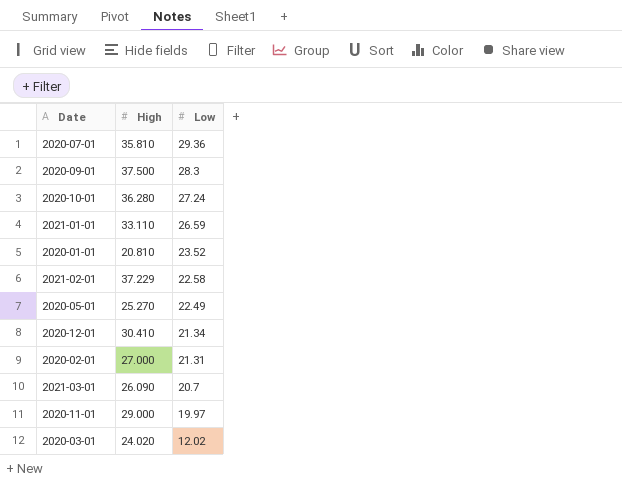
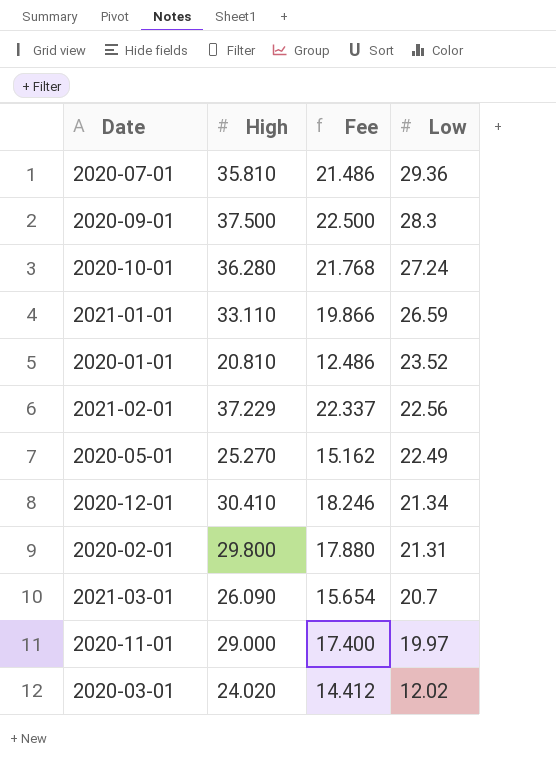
column Fee | formula: none -> [High] * 0.6
2021-02-01 | Low: 22.58 -> 22.56
2020-02-01 | High: 27.000 -> 29.800

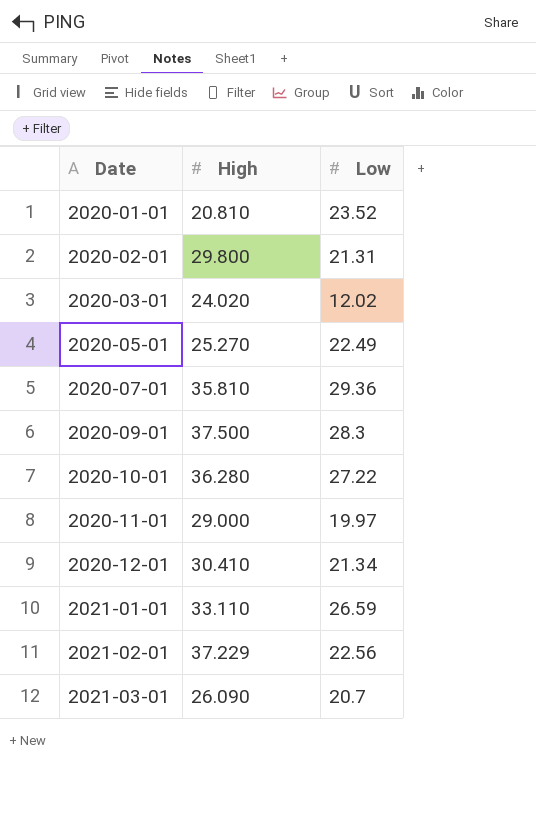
row order: Low descending -> Date ascending
column Fee | formula: [High] * 0.6 -> none
2020-10-01 | Low: 27.24 -> 27.22

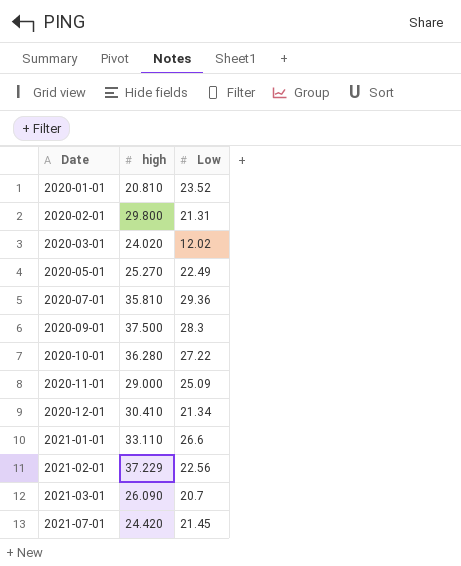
column name: High -> high
2020-11-01 | Low: 19.97 -> 25.09
2021-01-01 | Low: 26.59 -> 26.6
row 2021-07-01: none -> 24.420 | 21.45

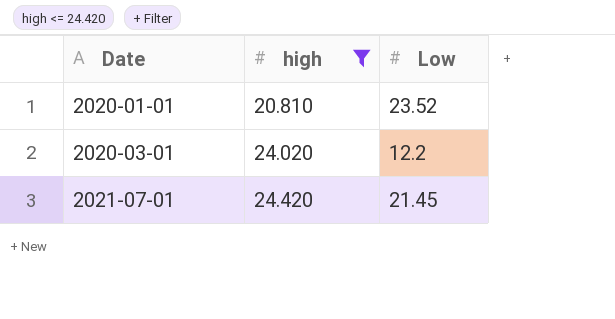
filter: none -> high <= 24.420
2020-03-01 | Low: 12.02 -> 12.2

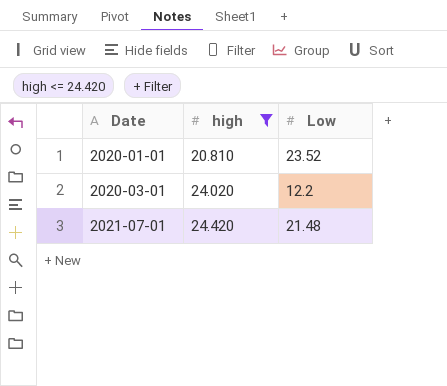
2021-07-01 | Low: 21.45 -> 21.48

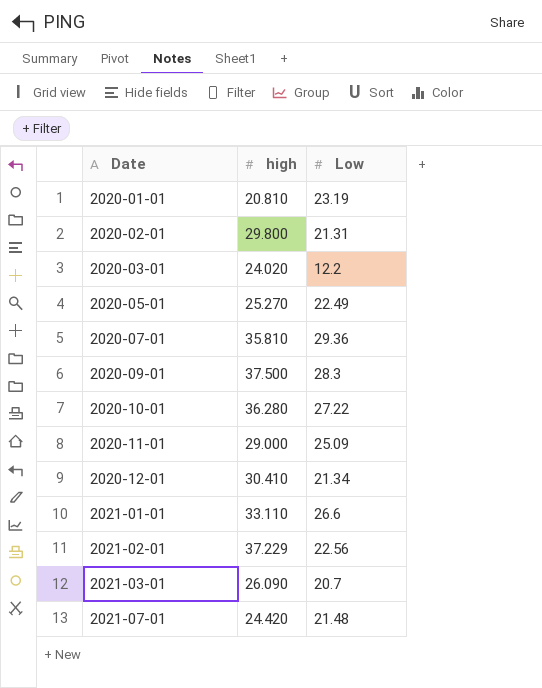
filter: high <= 24.420 -> none
2020-01-01 | Low: 23.52 -> 23.19

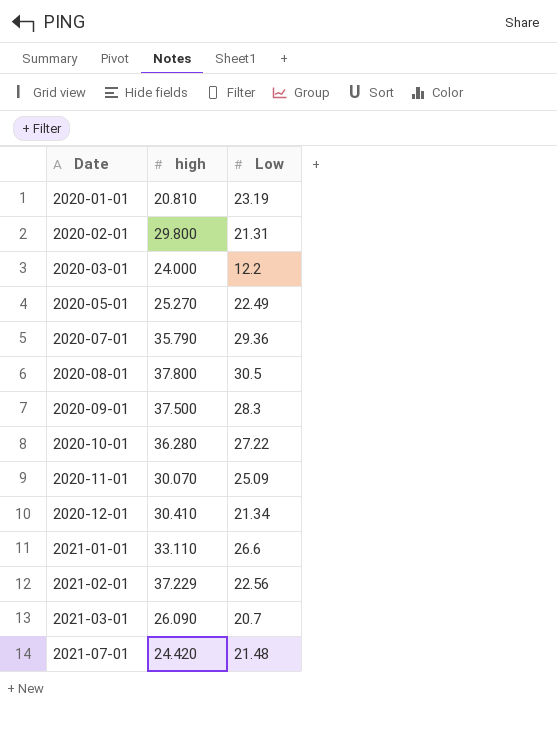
2020-03-01 | high: 24.020 -> 24.000
2020-07-01 | high: 35.810 -> 35.790
row 2020-08-01: none -> 37.800 | 30.5
2020-11-01 | high: 29.000 -> 30.070

